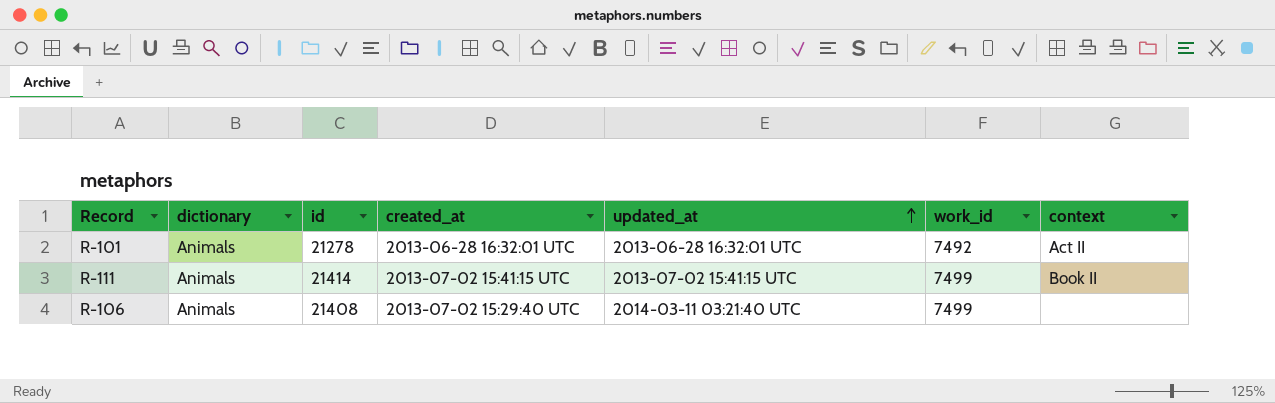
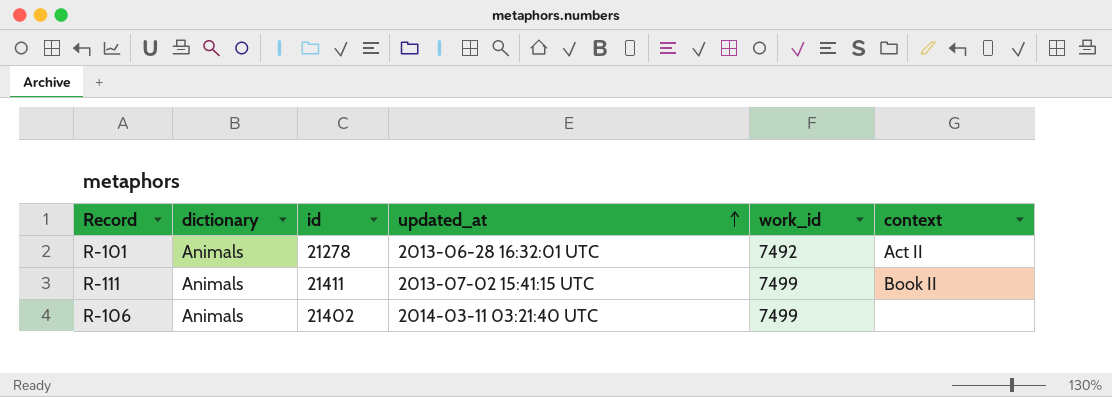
column created_at | position: 4 -> none
R-111 | id: 21414 -> 21411
R-106 | id: 21408 -> 21402

